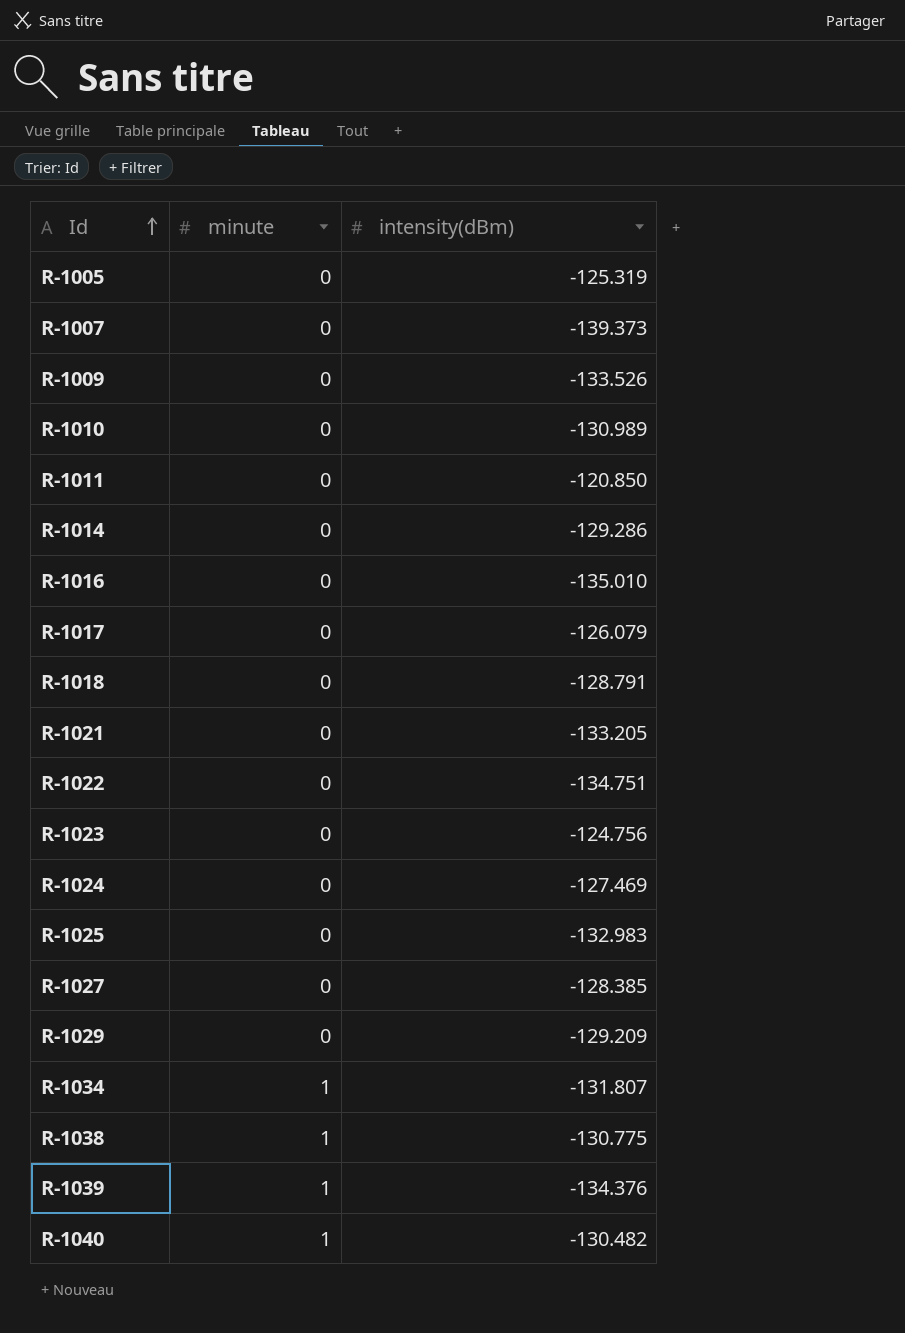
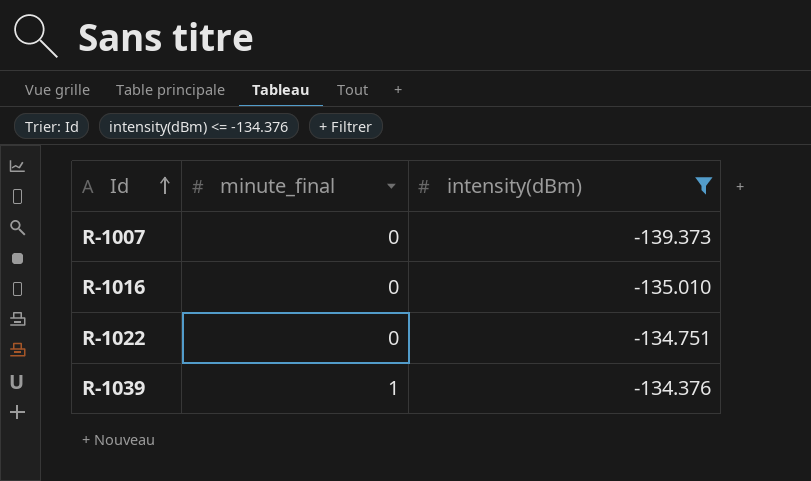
filter: none -> intensity(dBm) <= -134.376
column name: minute -> minute_final

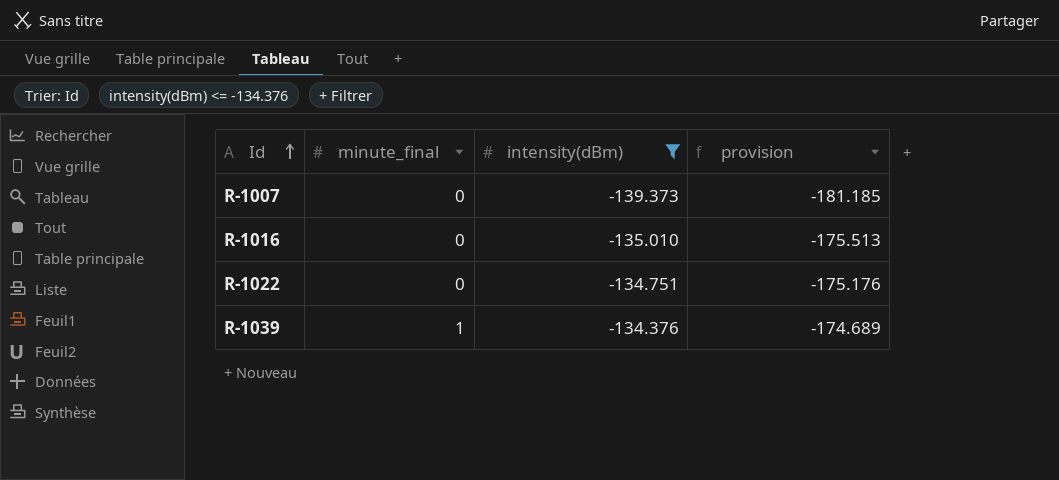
column provision | formula: none -> [intensity(dBm)] * 1.3

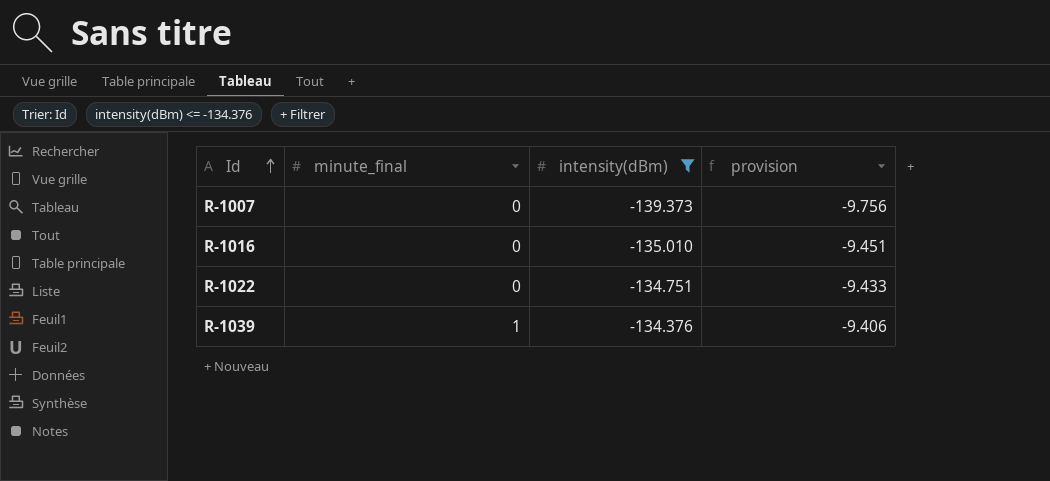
column provision | formula: [intensity(dBm)] * 1.3 -> [intensity(dBm)] * 0.07

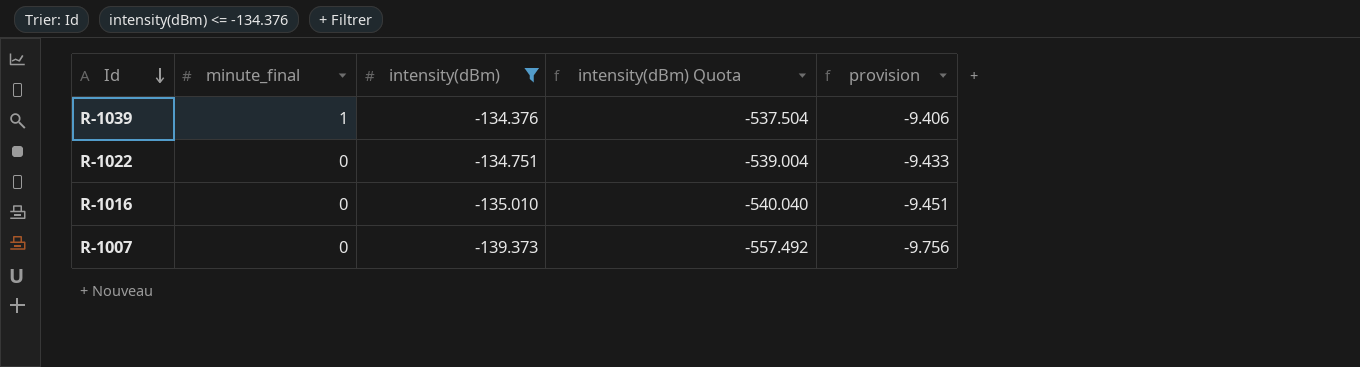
row order: Id ascending -> Id descending
column intensity(dBm) Quota | formula: none -> [intensity(dBm)] * 4

